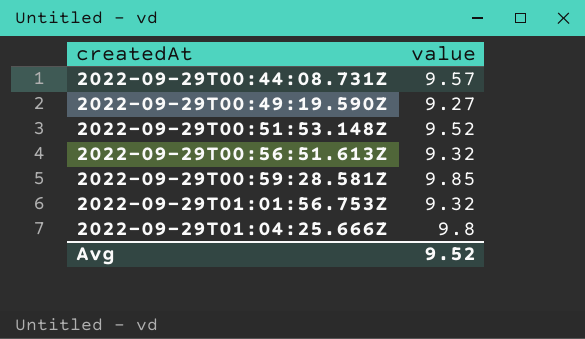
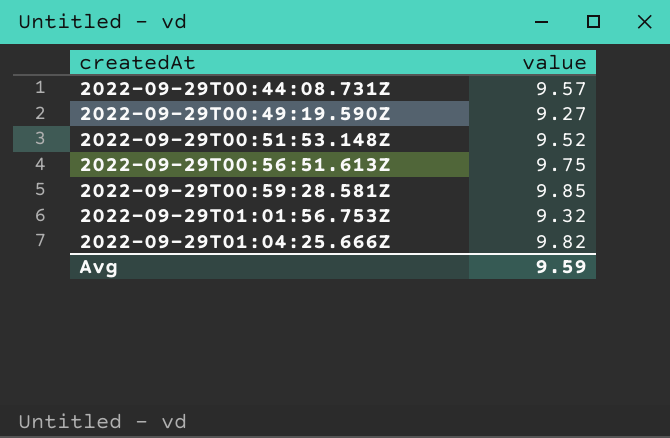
2022-09-29T00:56:51.613Z | value: 9.32 -> 9.75
2022-09-29T01:04:25.666Z | value: 9.8 -> 9.82
Avg | value: 9.52 -> 9.59

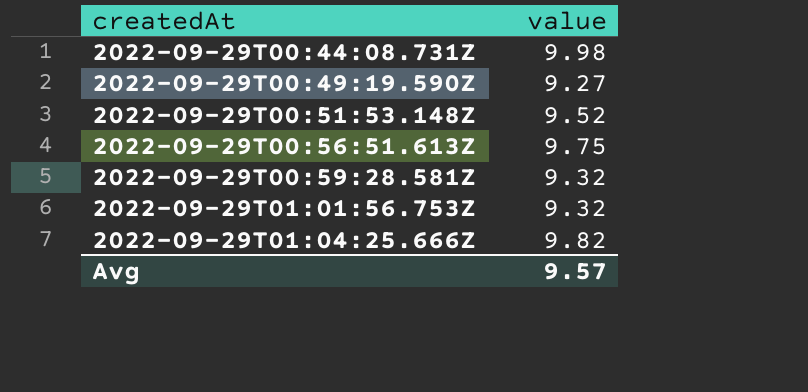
2022-09-29T00:44:08.731Z | value: 9.57 -> 9.98
2022-09-29T00:59:28.581Z | value: 9.85 -> 9.32
Avg | value: 9.59 -> 9.57

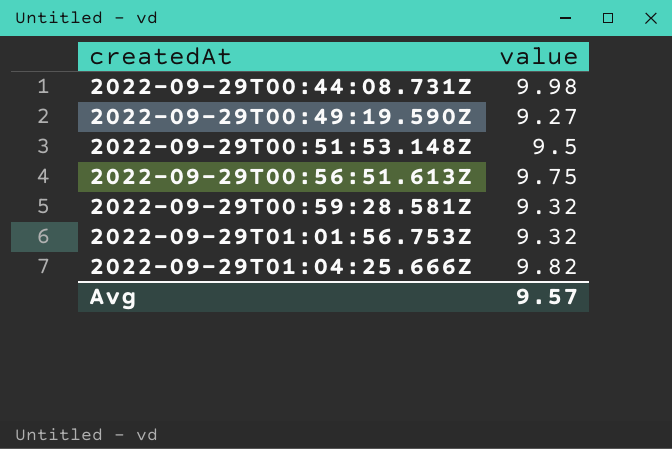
2022-09-29T00:51:53.148Z | value: 9.52 -> 9.5

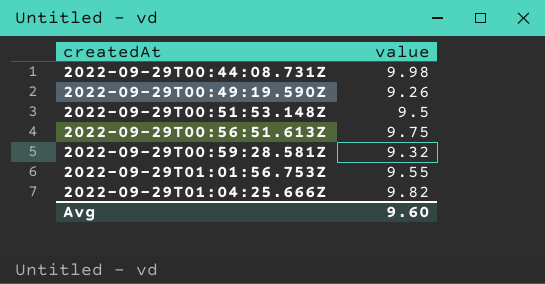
2022-09-29T00:49:19.590Z | value: 9.27 -> 9.26
2022-09-29T01:01:56.753Z | value: 9.32 -> 9.55
Avg | value: 9.57 -> 9.60

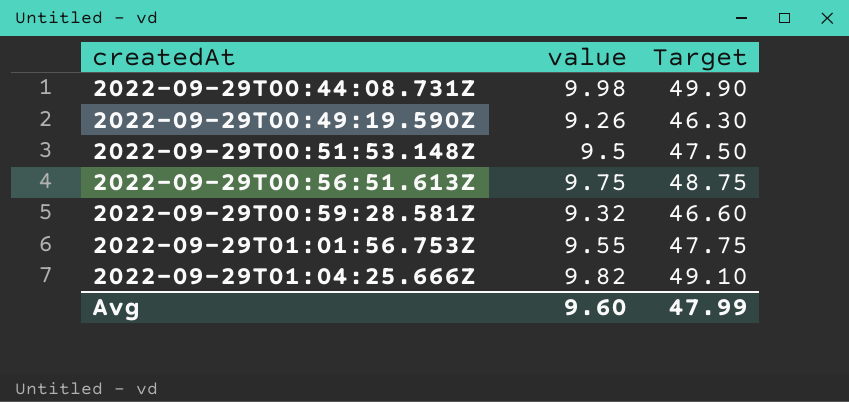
column Target | formula: none -> [value] * 5

